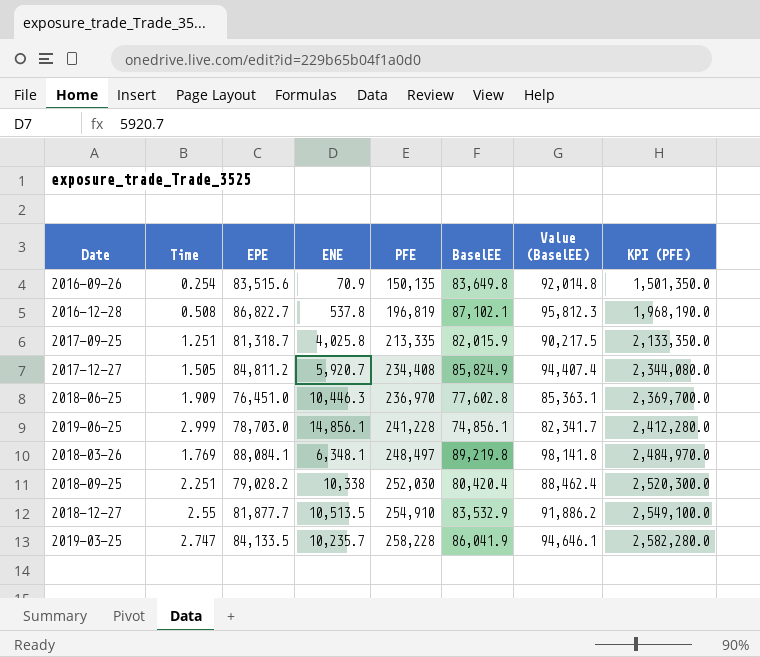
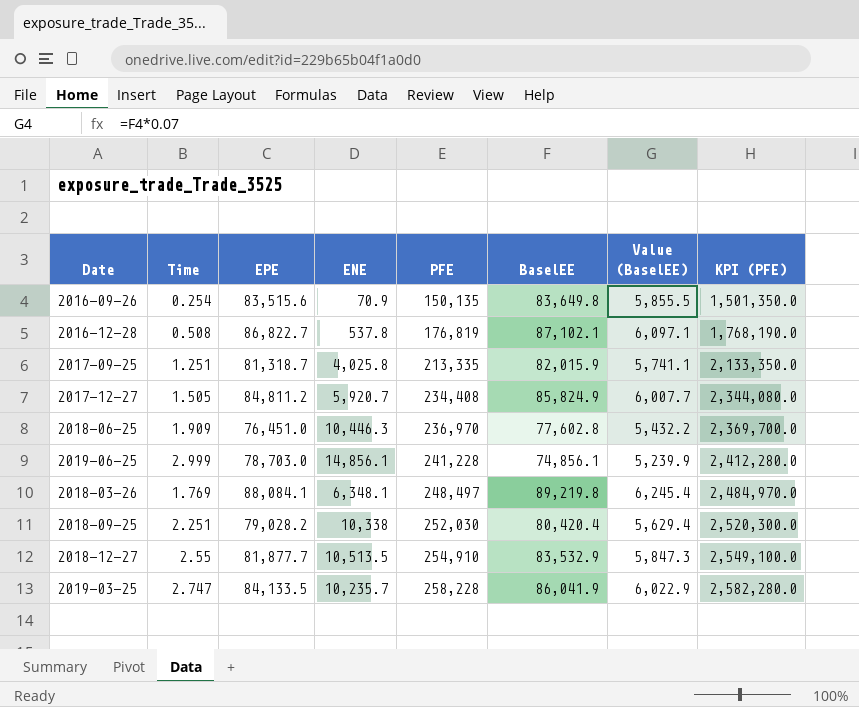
column Value (BaselEE) | formula: [BaselEE] * 1.1 -> [BaselEE] * 0.07
2016-12-28 | PFE: 196,819 -> 176,819
2016-12-28 | KPI (PFE): 1,968,190.0 -> 1,768,190.0

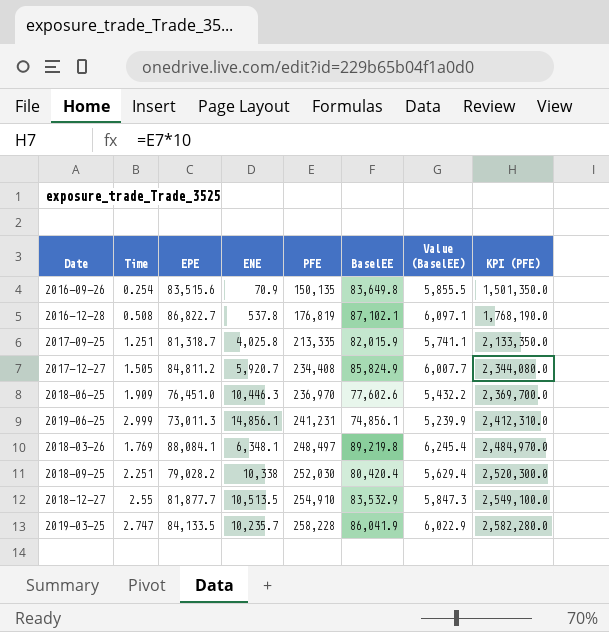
2018-06-25 | BaselEE: 77,602.8 -> 77,602.6
2019-06-25 | EPE: 78,703.0 -> 73,011.3
2019-06-25 | PFE: 241,228 -> 241,231
2019-06-25 | KPI (PFE): 2,412,280.0 -> 2,412,310.0

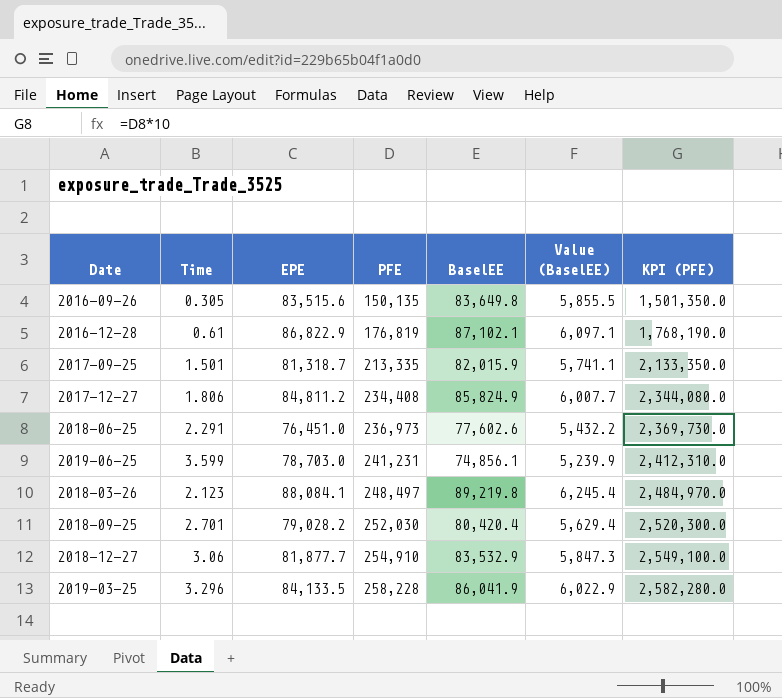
column ENE | position: 4 -> none
2016-09-26 | Time: 0.254 -> 0.305
2016-12-28 | Time: 0.508 -> 0.61
2016-12-28 | EPE: 86,822.7 -> 86,822.9
2017-09-25 | Time: 1.251 -> 1.501
2017-12-27 | Time: 1.505 -> 1.806
2018-06-25 | Time: 1.909 -> 2.291
2018-06-25 | PFE: 236,970 -> 236,973
2018-06-25 | KPI (PFE): 2,369,700.0 -> 2,369,730.0
2019-06-25 | Time: 2.999 -> 3.599
2019-06-25 | EPE: 73,011.3 -> 78,703.0
2018-03-26 | Time: 1.769 -> 2.123
2018-09-25 | Time: 2.251 -> 2.701
2018-12-27 | Time: 2.55 -> 3.06
2019-03-25 | Time: 2.747 -> 3.296

